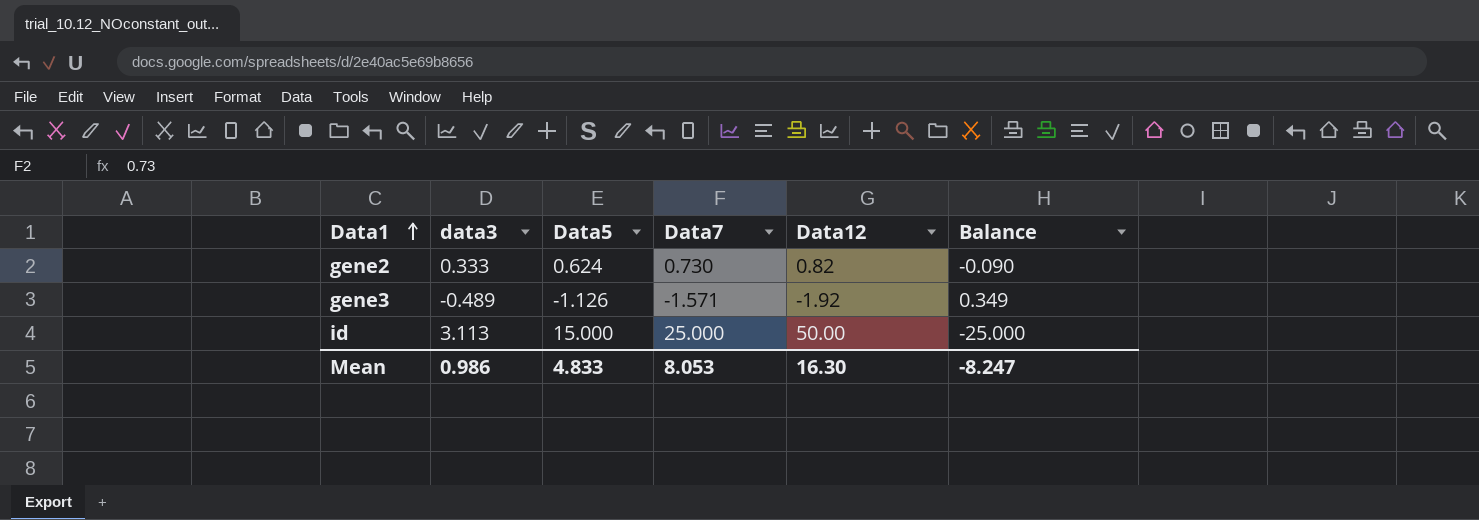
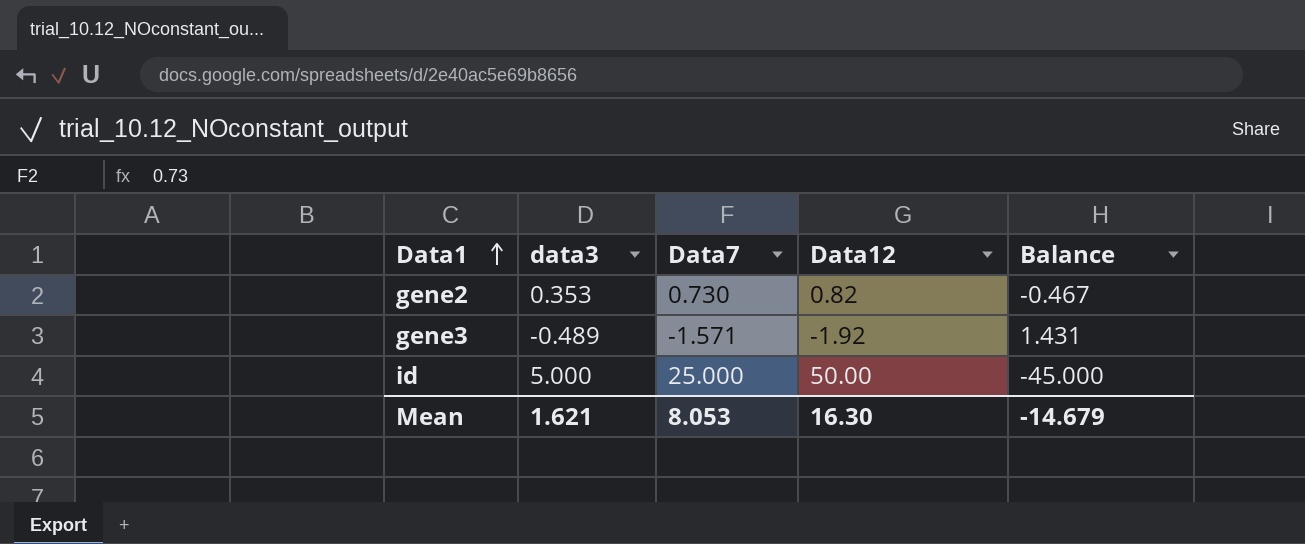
column Data5 | position: 3 -> none
column Balance | formula: [Data7] - [Data12] -> [data3] - [Data12]
gene2 | data3: 0.333 -> 0.353
id | data3: 3.113 -> 5.000
Mean | data3: 0.986 -> 1.621
Mean | Balance: -8.247 -> -14.679

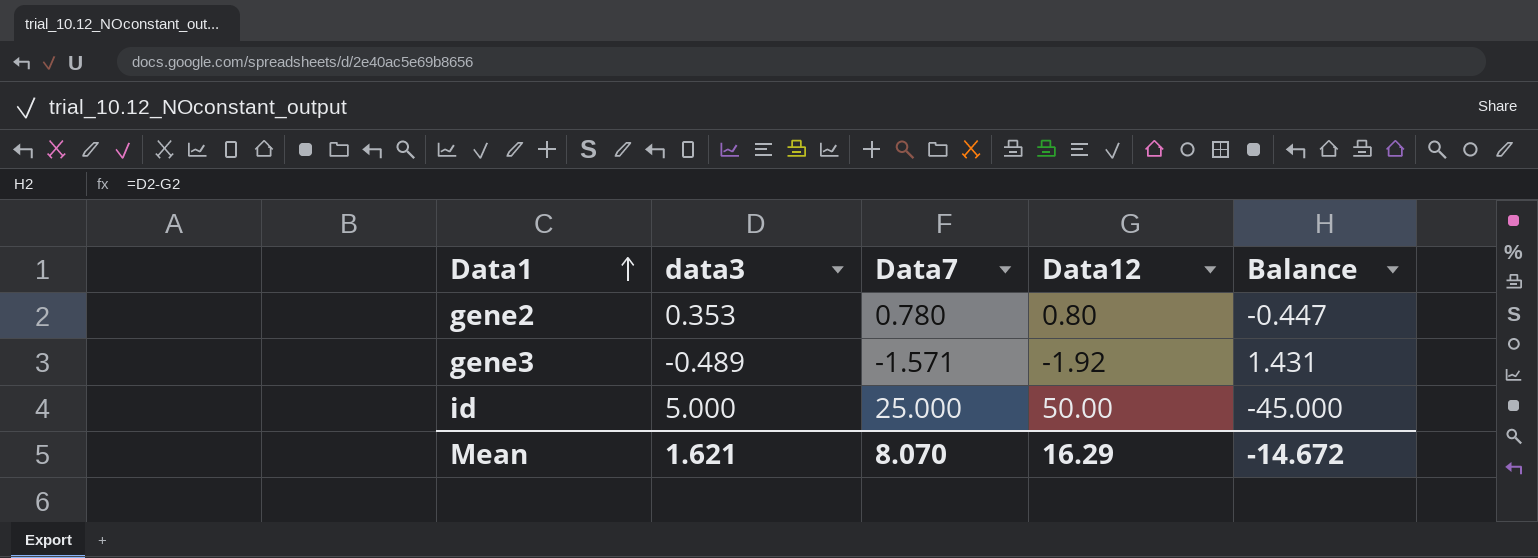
gene2 | Data7: 0.730 -> 0.780
gene2 | Data12: 0.82 -> 0.80
gene2 | Balance: -0.467 -> -0.447
Mean | Data7: 8.053 -> 8.070
Mean | Data12: 16.30 -> 16.29
Mean | Balance: -14.679 -> -14.672

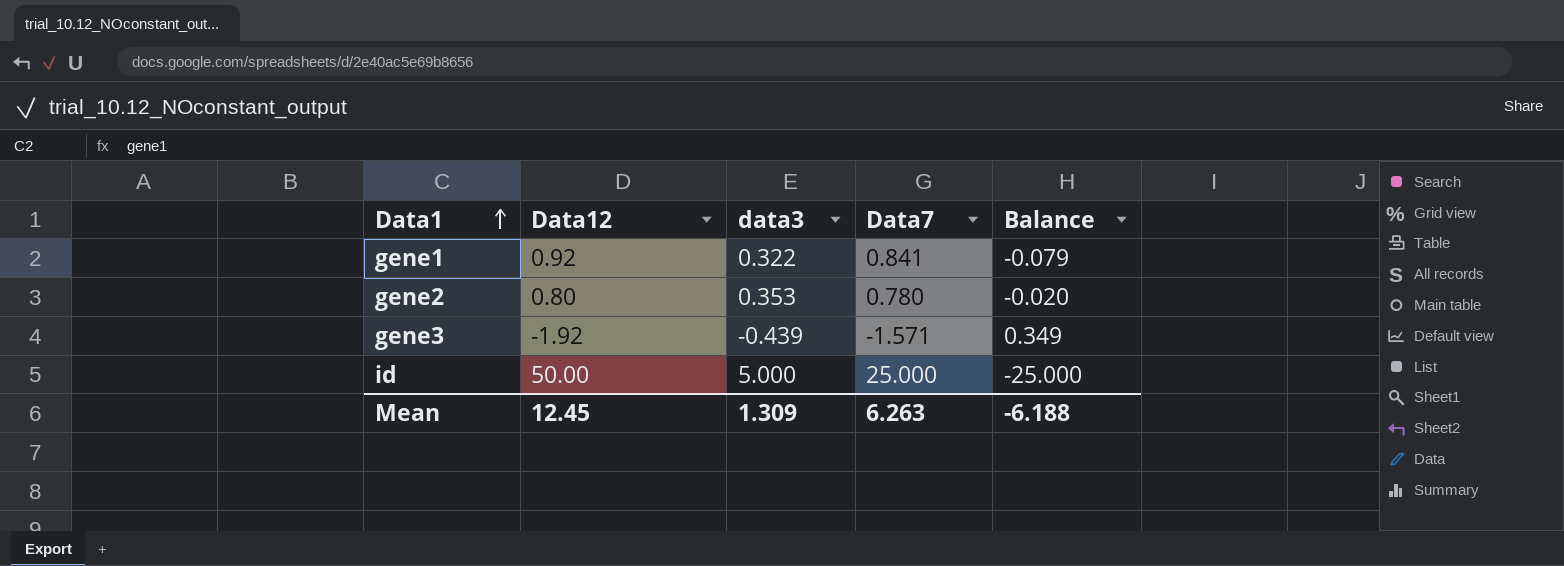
column Data12 | position: 4 -> 2
column Balance | formula: [data3] - [Data12] -> [Data7] - [Data12]
row gene1: none -> 0.92 | 0.322 | 0.841 | -0.079
gene3 | data3: -0.489 -> -0.439
Mean | Data12: 16.29 -> 12.45
Mean | data3: 1.621 -> 1.309
Mean | Data7: 8.070 -> 6.263
Mean | Balance: -14.672 -> -6.188

